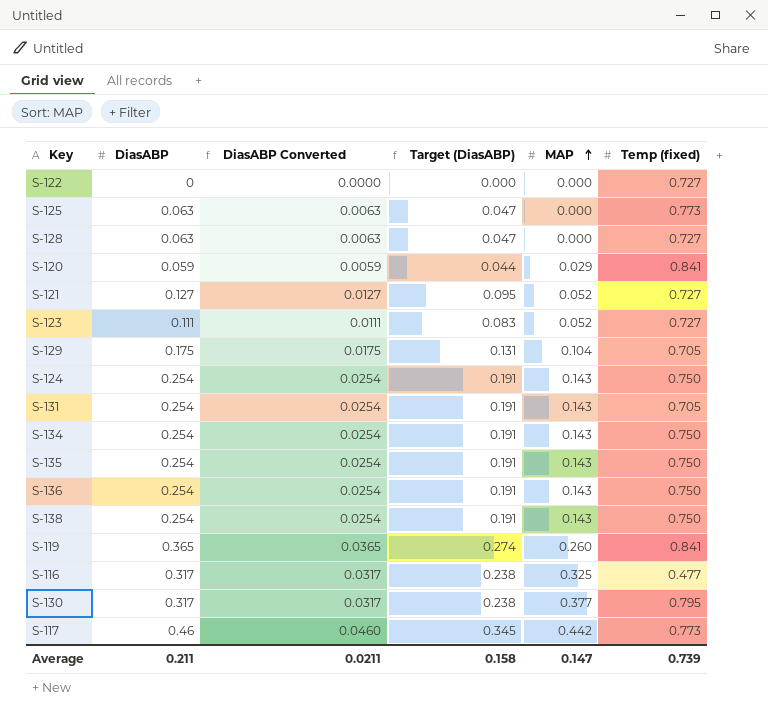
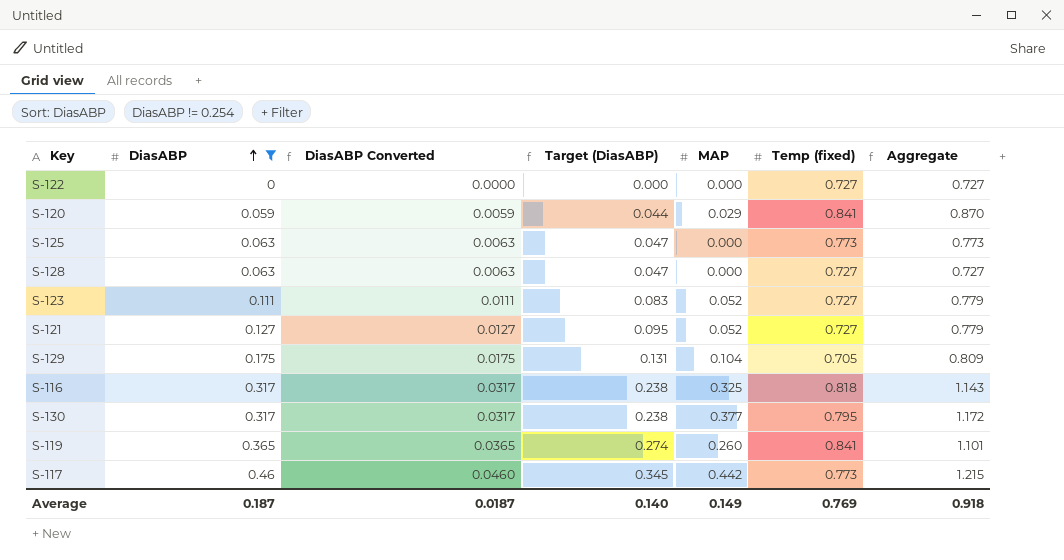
filter: none -> DiasABP != 0.254
row order: MAP ascending -> DiasABP ascending
column Aggregate | formula: none -> [MAP] + [Temp (fixed)]
S-116 | Temp (fixed): 0.477 -> 0.818
Average | DiasABP: 0.211 -> 0.187
Average | DiasABP Converted: 0.0211 -> 0.0187
Average | Target (DiasABP): 0.158 -> 0.140
Average | MAP: 0.147 -> 0.149
Average | Temp (fixed): 0.739 -> 0.769

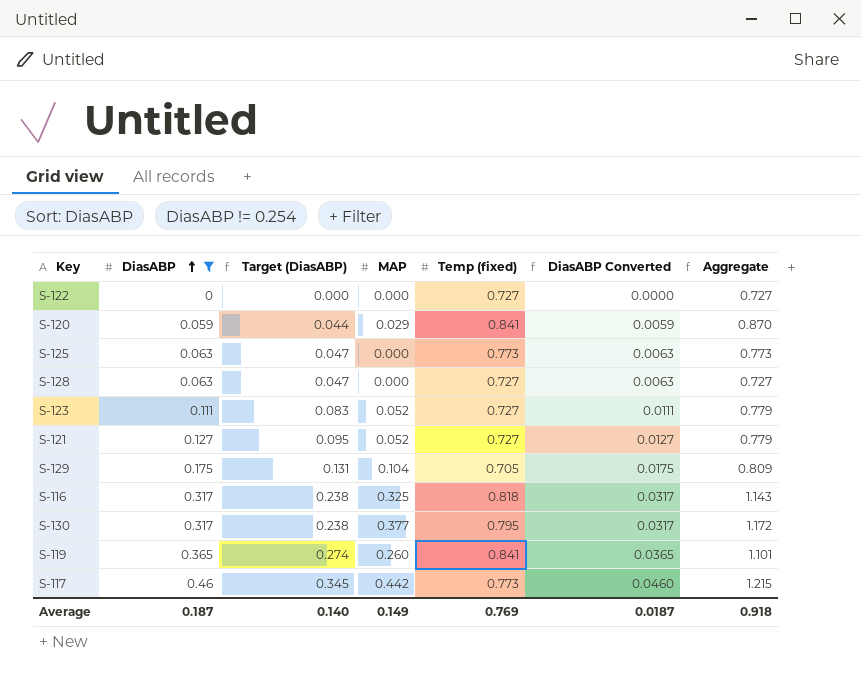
column DiasABP Converted | position: 3 -> 6

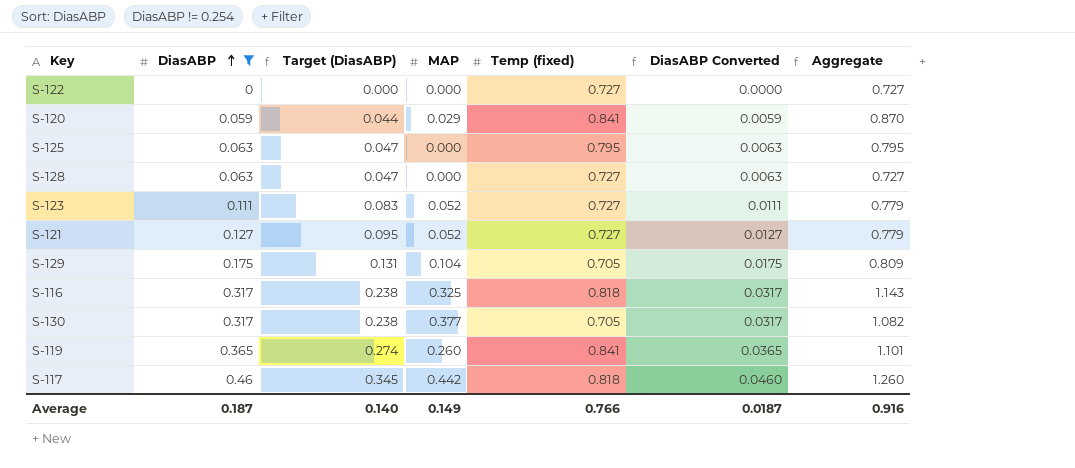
S-125 | Temp (fixed): 0.773 -> 0.795
S-125 | Aggregate: 0.773 -> 0.795
S-130 | Temp (fixed): 0.795 -> 0.705
S-130 | Aggregate: 1.172 -> 1.082
S-117 | Temp (fixed): 0.773 -> 0.818
S-117 | Aggregate: 1.215 -> 1.260
Average | Temp (fixed): 0.769 -> 0.766
Average | Aggregate: 0.918 -> 0.916

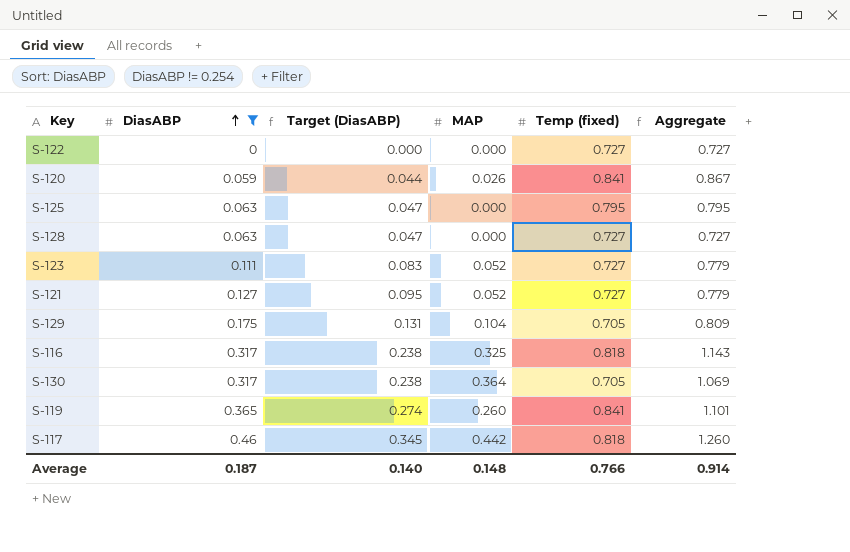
column DiasABP Converted | formula: [DiasABP] * 0.1 -> none
S-120 | MAP: 0.029 -> 0.026
S-120 | Aggregate: 0.870 -> 0.867
S-130 | MAP: 0.377 -> 0.364
S-130 | Aggregate: 1.082 -> 1.069
Average | MAP: 0.149 -> 0.148
Average | Aggregate: 0.916 -> 0.914

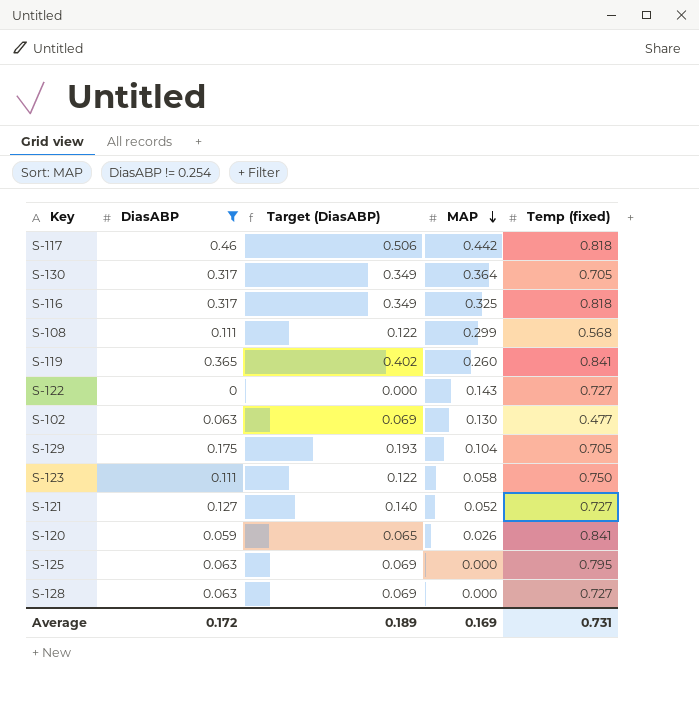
row order: DiasABP ascending -> MAP descending
column Aggregate | formula: [MAP] + [Temp (fixed)] -> none
column Target (DiasABP) | formula: [DiasABP] * 0.75 -> [DiasABP] * 1.1
row S-108: none -> 0.111 | 0.122 | 0.299 | 0.568
S-122 | MAP: 0.000 -> 0.143
row S-102: none -> 0.063 | 0.069 | 0.130 | 0.477
S-123 | MAP: 0.052 -> 0.058
S-123 | Temp (fixed): 0.727 -> 0.750
Average | DiasABP: 0.187 -> 0.172
Average | Target (DiasABP): 0.140 -> 0.189
Average | MAP: 0.148 -> 0.169
Average | Temp (fixed): 0.766 -> 0.731

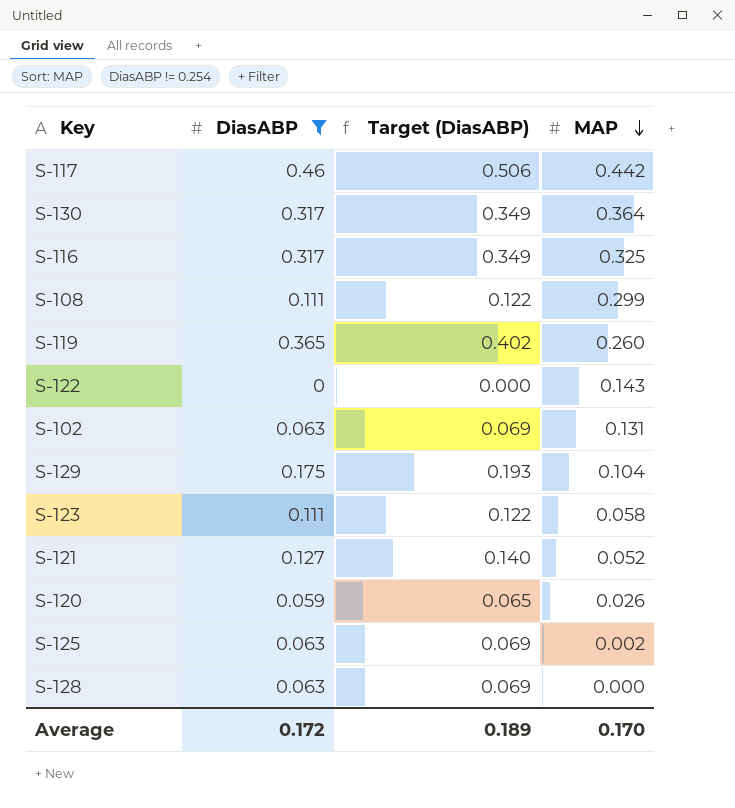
column Temp (fixed) | position: 5 -> none
S-102 | MAP: 0.130 -> 0.131
S-125 | MAP: 0.000 -> 0.002
Average | MAP: 0.169 -> 0.170

